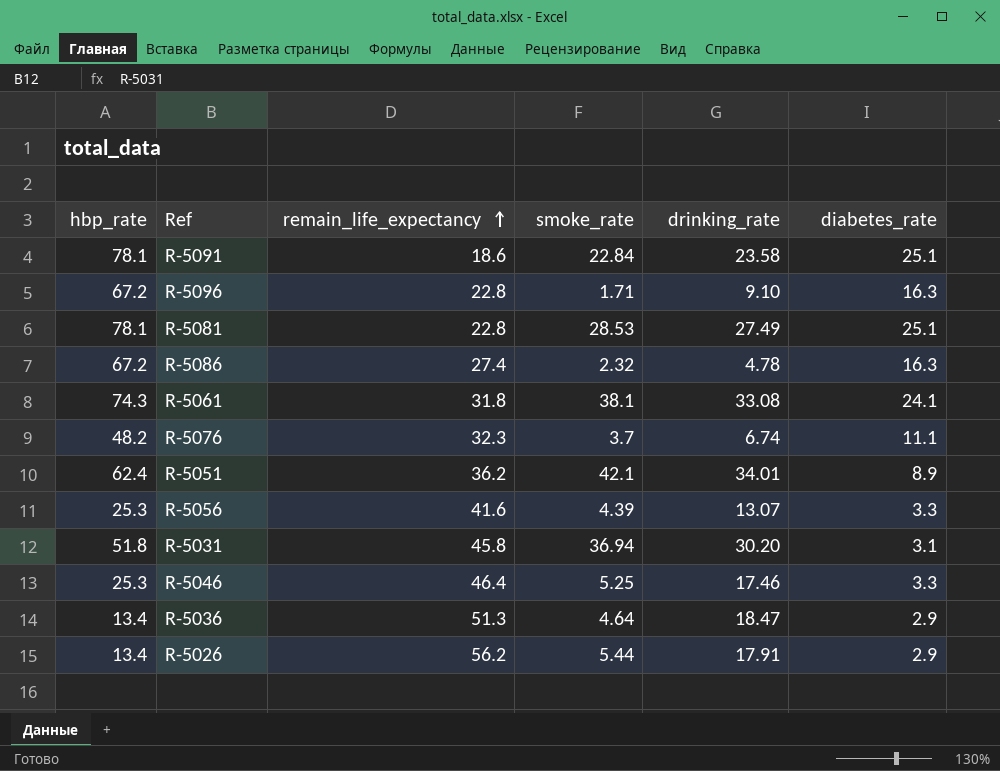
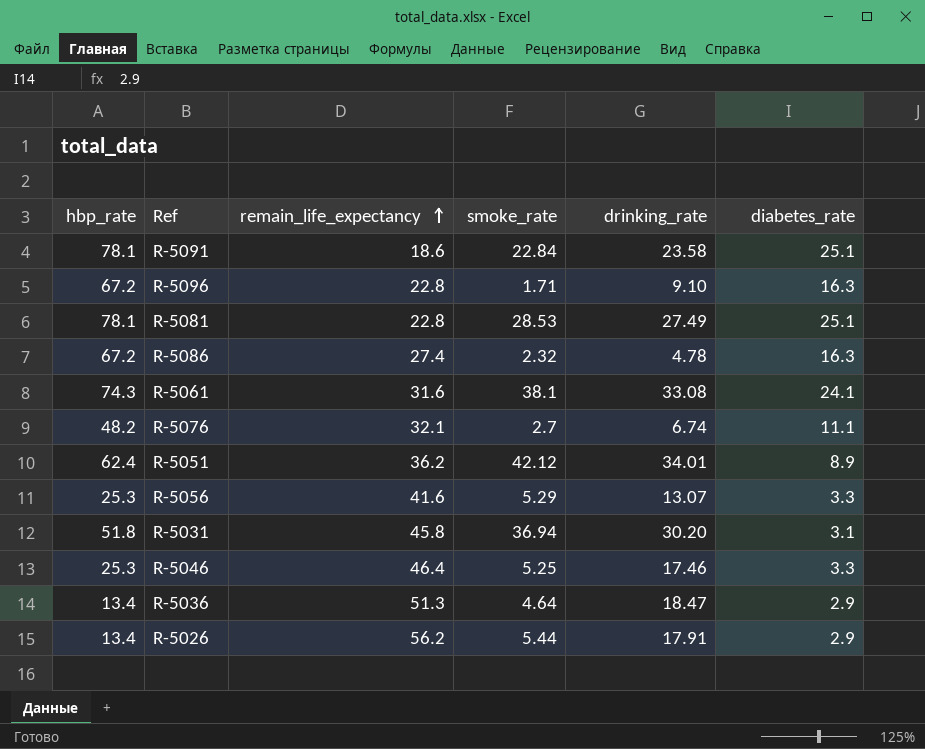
R-5061 | remain_life_expectancy: 31.8 -> 31.6
R-5076 | remain_life_expectancy: 32.3 -> 32.1
R-5076 | smoke_rate: 3.7 -> 2.7
R-5051 | smoke_rate: 42.1 -> 42.12
R-5056 | smoke_rate: 4.39 -> 5.29

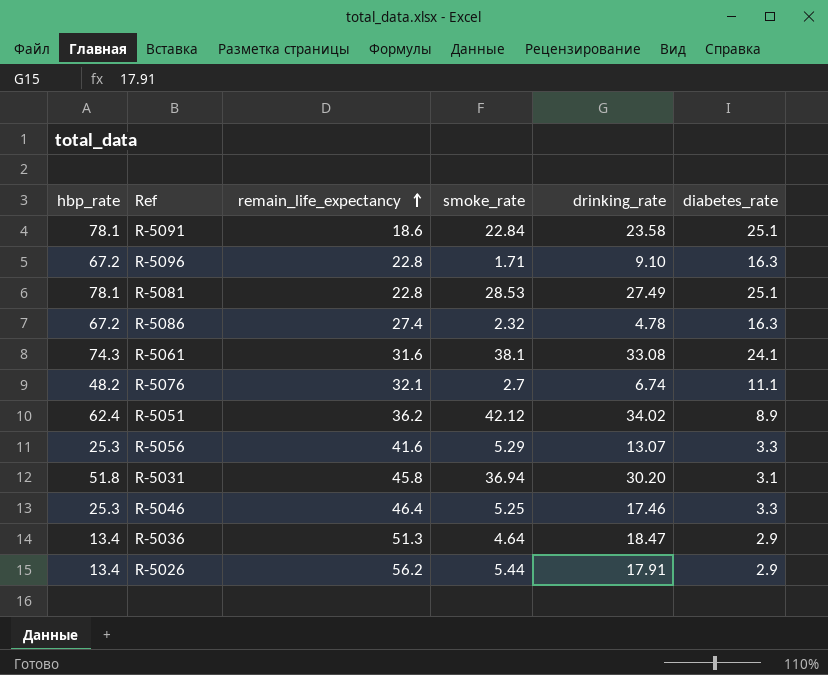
R-5051 | drinking_rate: 34.01 -> 34.02

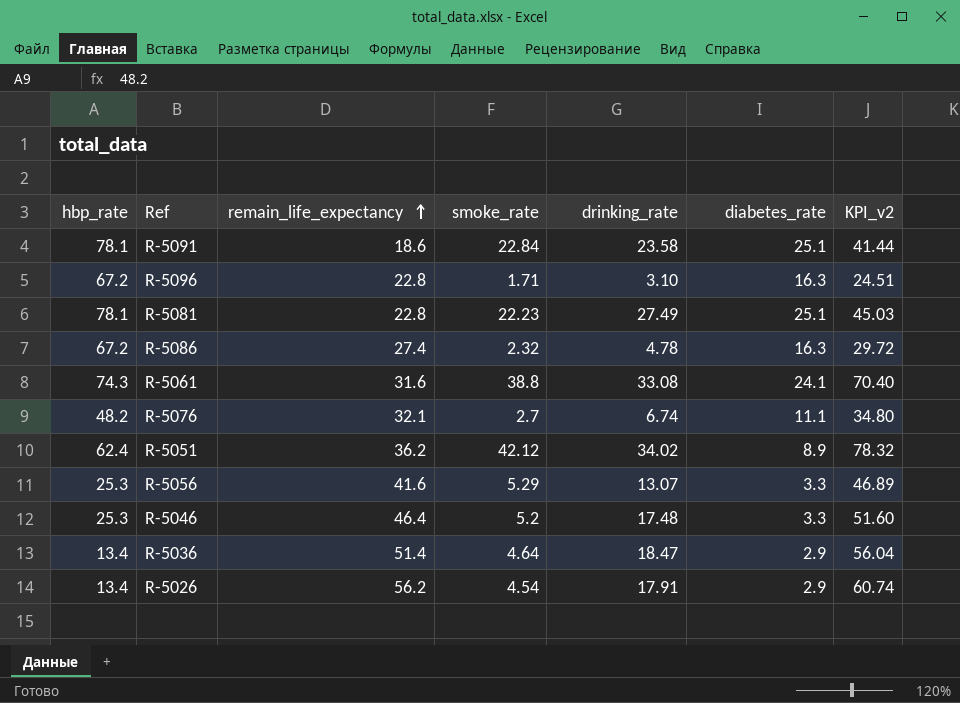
column KPI_v2 | formula: none -> [remain_life_expectancy] + [smoke_rate]
row R-5031: 51.8 | 45.8 | 36.94 | 30.20 | 3.1 -> none
R-5096 | drinking_rate: 9.10 -> 3.10
R-5081 | smoke_rate: 28.53 -> 22.23
R-5061 | smoke_rate: 38.1 -> 38.8
R-5046 | smoke_rate: 5.25 -> 5.2
R-5046 | drinking_rate: 17.46 -> 17.48
R-5036 | remain_life_expectancy: 51.3 -> 51.4
R-5026 | smoke_rate: 5.44 -> 4.54

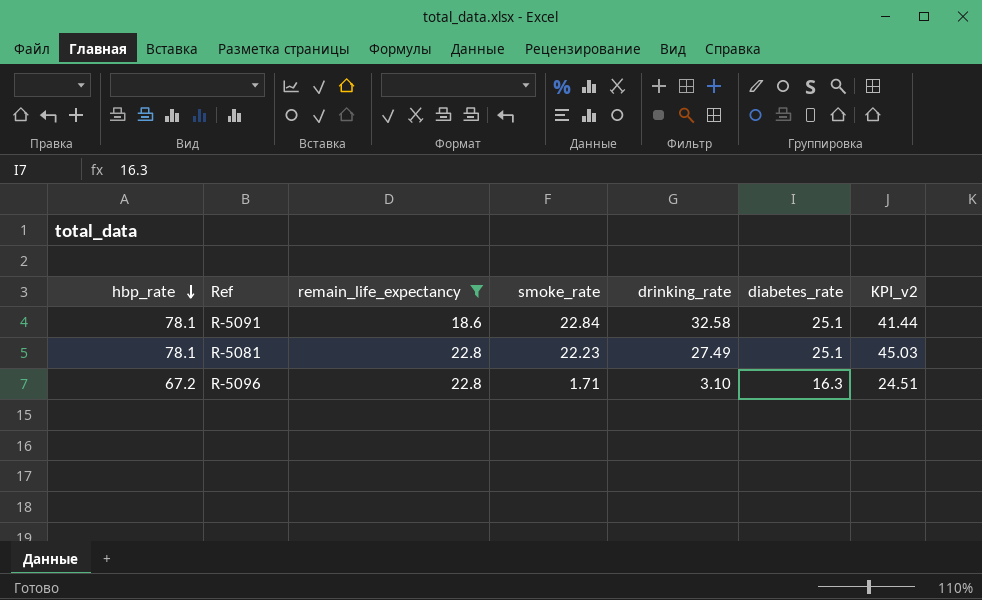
filter: none -> remain_life_expectancy <= 22.8
row order: remain_life_expectancy ascending -> hbp_rate descending
R-5091 | drinking_rate: 23.58 -> 32.58

